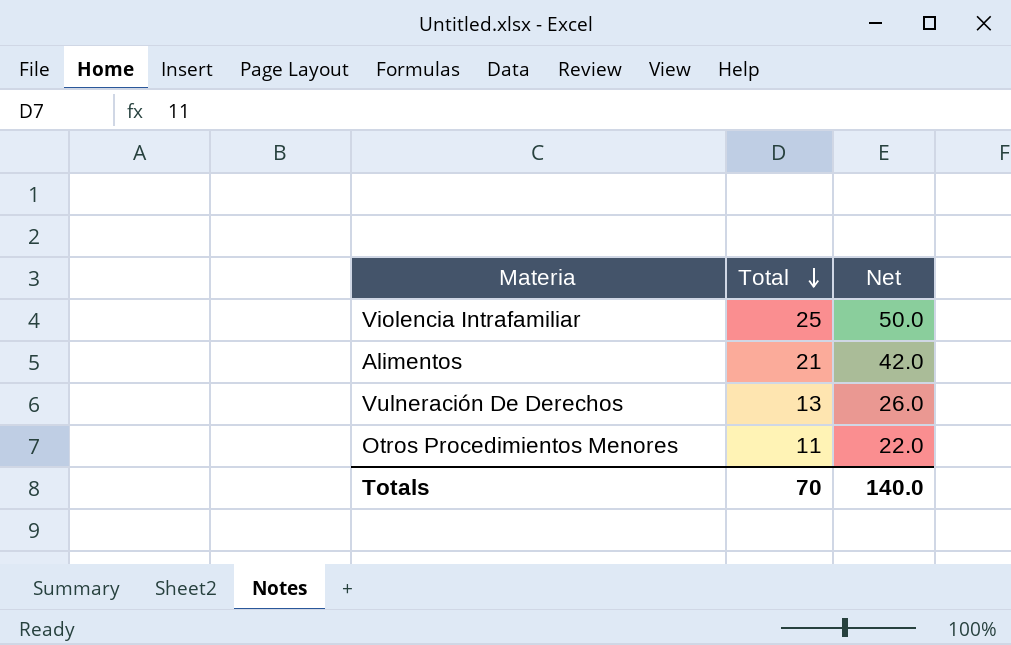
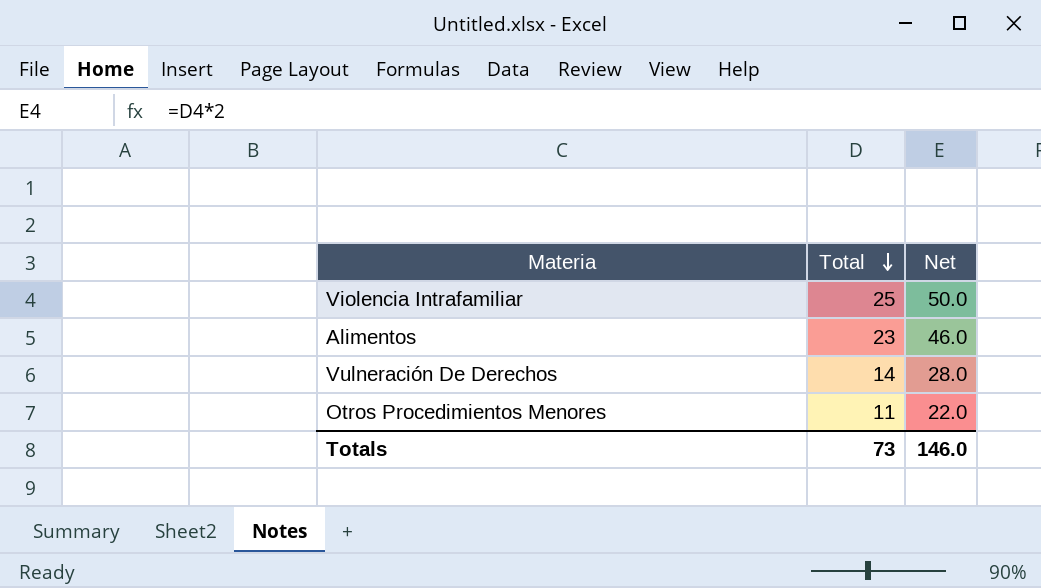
Alimentos | Total: 21 -> 23
Alimentos | Net: 42.0 -> 46.0
Vulneración De Derechos | Total: 13 -> 14
Vulneración De Derechos | Net: 26.0 -> 28.0
Totals | Total: 70 -> 73
Totals | Net: 140.0 -> 146.0

